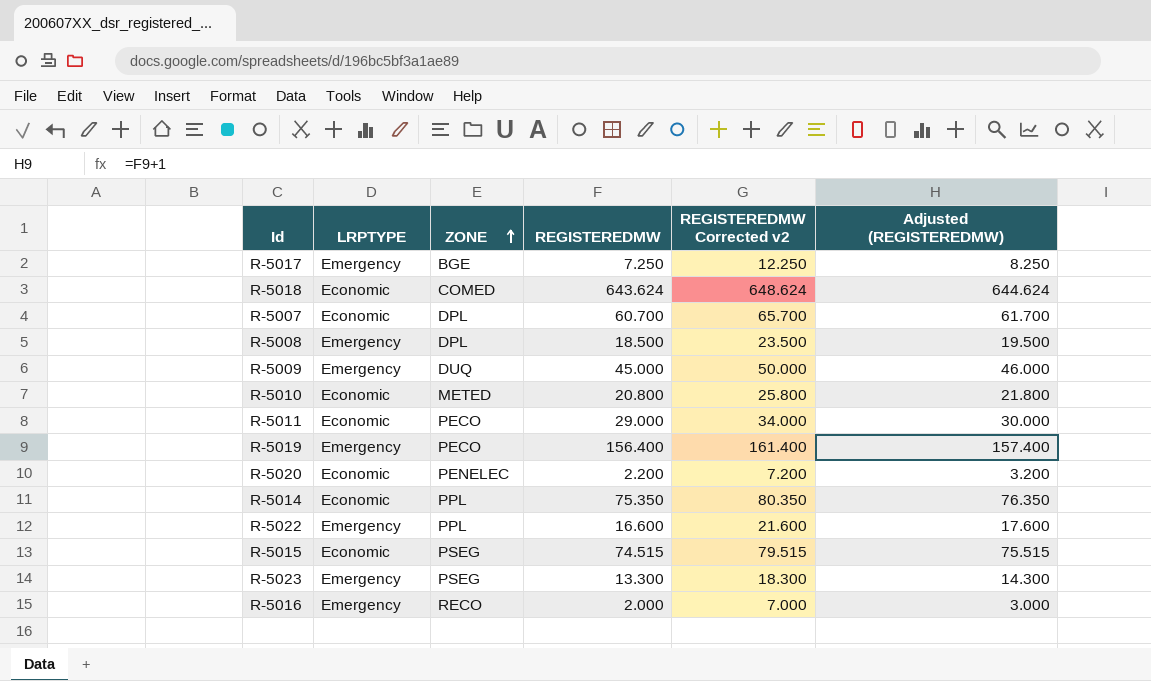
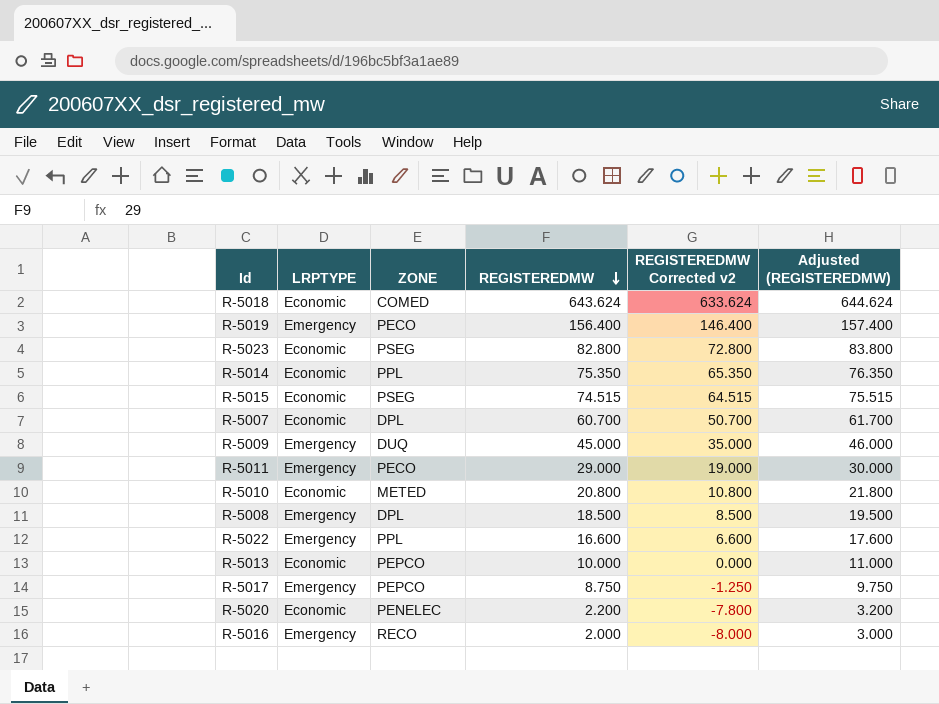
row order: ZONE ascending -> REGISTEREDMW descending
column REGISTEREDMW Corrected v2 | formula: [REGISTEREDMW] + 5 -> [REGISTEREDMW] - 10
R-5023 | LRPTYPE: Emergency -> Economic
R-5023 | REGISTEREDMW: 13.300 -> 82.800
R-5023 | Adjusted (REGISTEREDMW): 14.300 -> 83.800
R-5011 | LRPTYPE: Economic -> Emergency
row R-5013: none -> Economic | PEPCO | 10.000 | 0.000 | 11.000
R-5017 | ZONE: BGE -> PEPCO
R-5017 | REGISTEREDMW: 7.250 -> 8.750
R-5017 | Adjusted (REGISTEREDMW): 8.250 -> 9.750

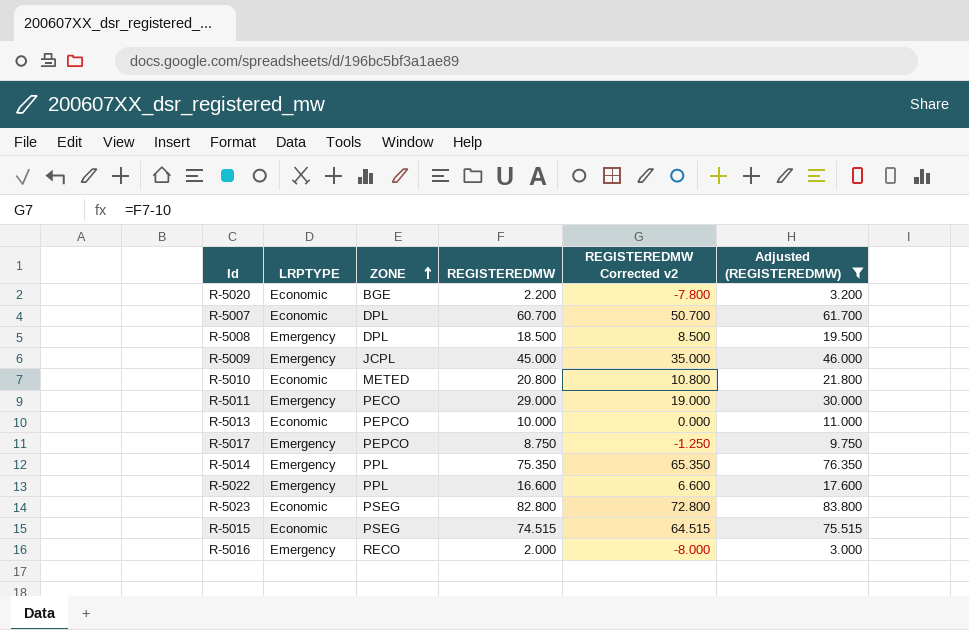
filter: none -> Adjusted (REGISTEREDMW) <= 83.800
row order: REGISTEREDMW descending -> ZONE ascending
R-5020 | ZONE: PENELEC -> BGE
R-5009 | ZONE: DUQ -> JCPL
R-5014 | LRPTYPE: Economic -> Emergency

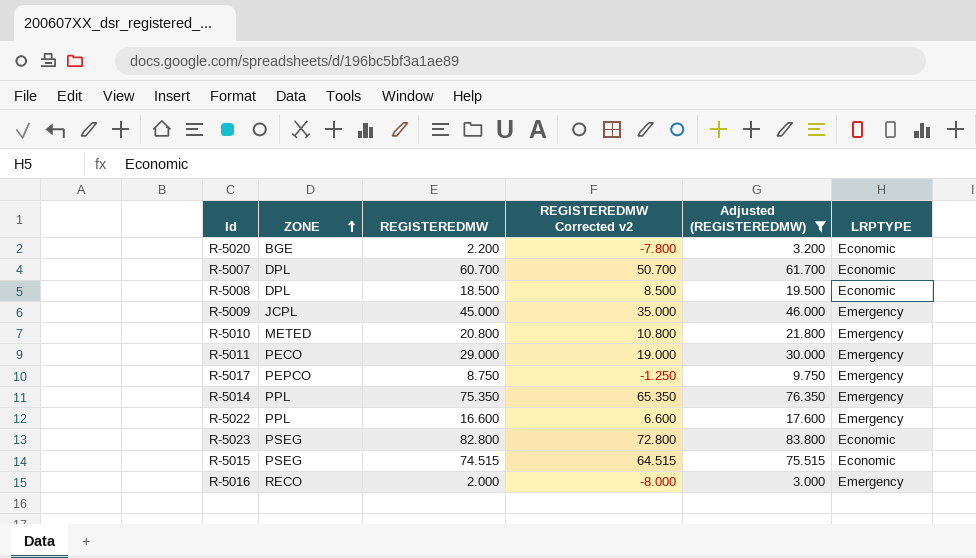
column LRPTYPE | position: 2 -> 6
row R-5013: Economic | PEPCO | 10.000 | 0.000 | 11.000 -> none
R-5008 | LRPTYPE: Emergency -> Economic
R-5010 | LRPTYPE: Economic -> Emergency

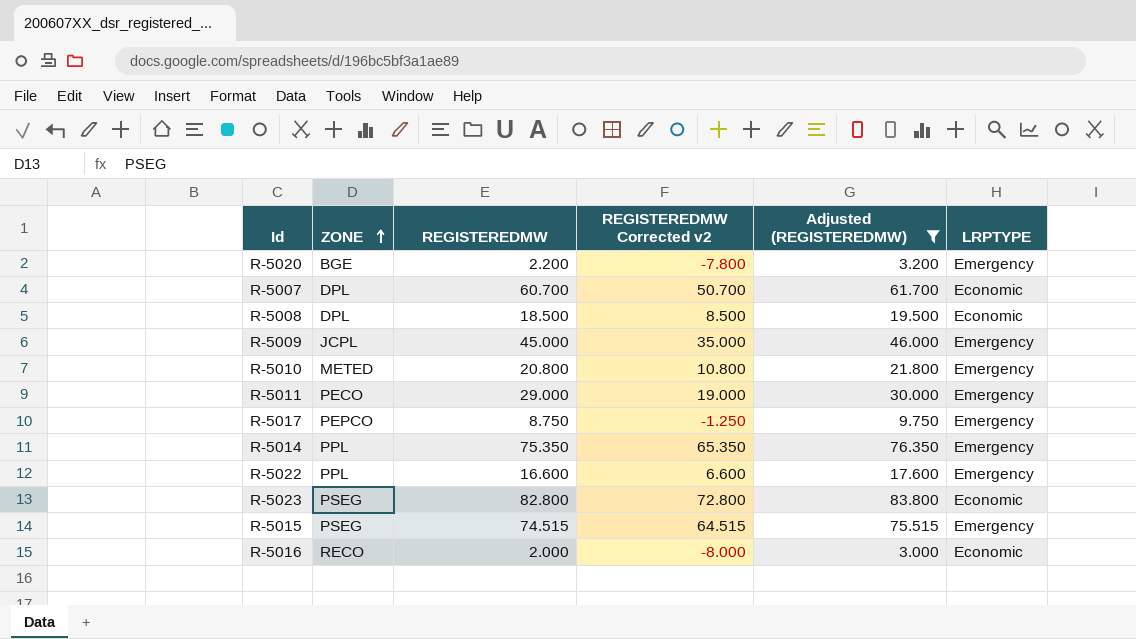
R-5020 | LRPTYPE: Economic -> Emergency
R-5015 | LRPTYPE: Economic -> Emergency
R-5016 | LRPTYPE: Emergency -> Economic

